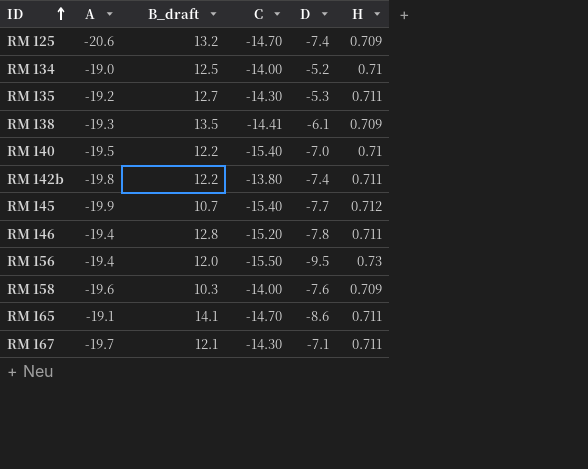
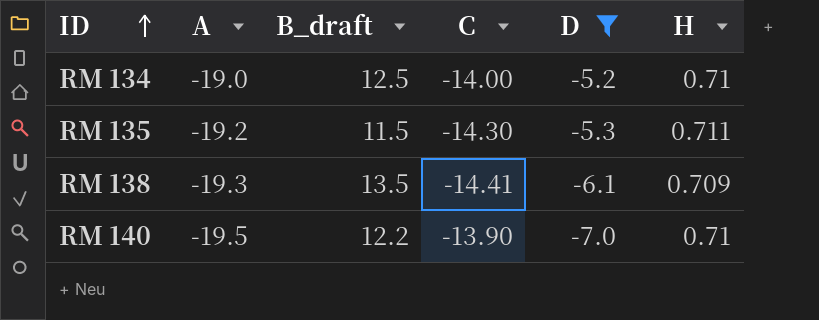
filter: none -> D >= -7.0
RM 135 | B_draft: 12.7 -> 11.5
RM 140 | C: -15.40 -> -13.90

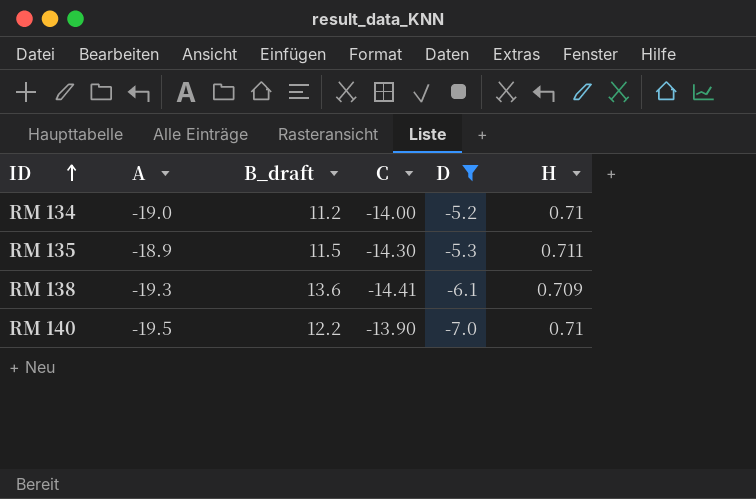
RM 134 | B_draft: 12.5 -> 11.2
RM 135 | A: -19.2 -> -18.9
RM 138 | B_draft: 13.5 -> 13.6

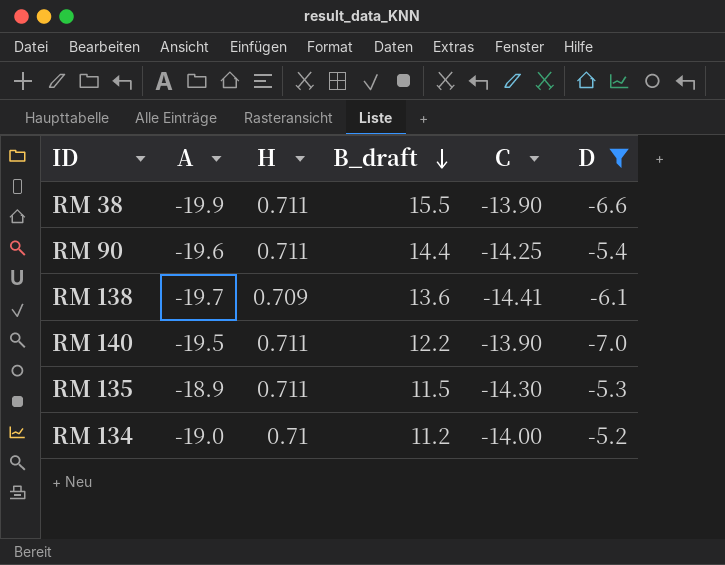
row order: ID ascending -> B_draft descending
column H | position: 6 -> 3
row RM 38: none -> -19.9 | 0.711 | 15.5 | -13.90 | -6.6
row RM 90: none -> -19.6 | 0.711 | 14.4 | -14.25 | -5.4
RM 138 | A: -19.3 -> -19.7
RM 140 | H: 0.71 -> 0.711

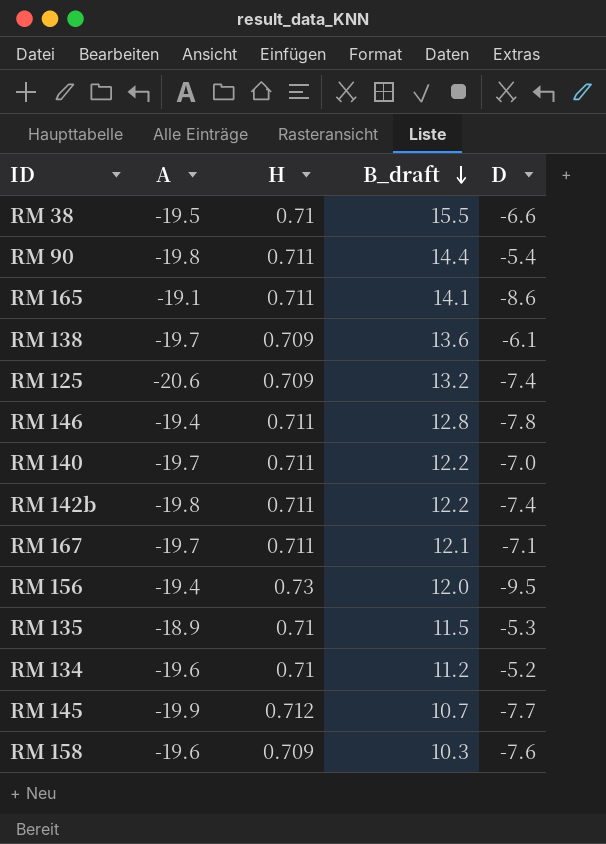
filter: D >= -7.0 -> none
column C | position: 5 -> none
RM 38 | A: -19.9 -> -19.5
RM 38 | H: 0.711 -> 0.71
RM 90 | A: -19.6 -> -19.8
RM 140 | A: -19.5 -> -19.7
RM 135 | H: 0.711 -> 0.71
RM 134 | A: -19.0 -> -19.6

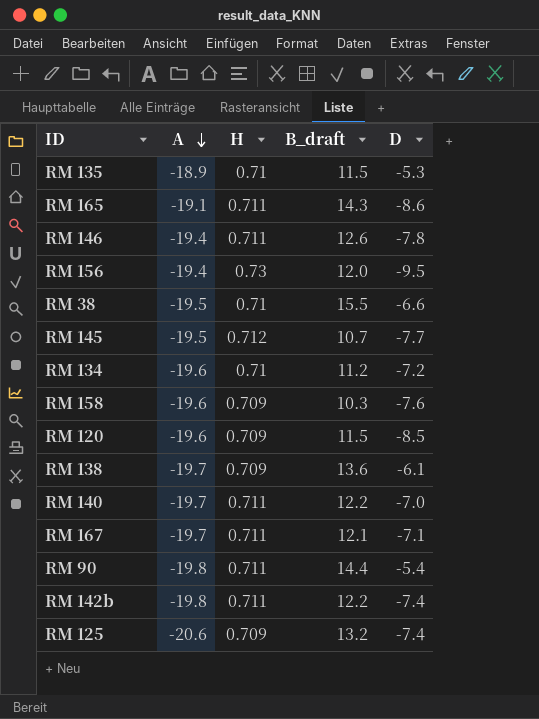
row order: B_draft descending -> A descending
RM 165 | B_draft: 14.1 -> 14.3
RM 146 | B_draft: 12.8 -> 12.6
RM 145 | A: -19.9 -> -19.5
RM 134 | D: -5.2 -> -7.2
row RM 120: none -> -19.6 | 0.709 | 11.5 | -8.5

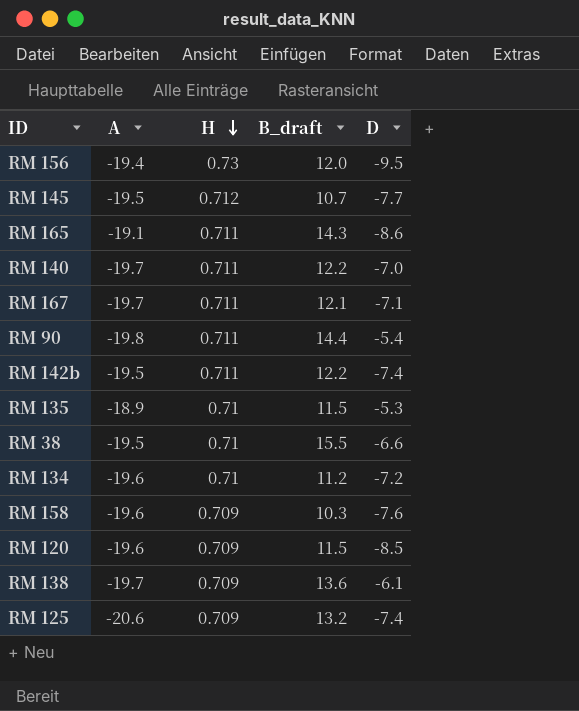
row order: A descending -> H descending
row RM 146: -19.4 | 0.711 | 12.6 | -7.8 -> none
RM 142b | A: -19.8 -> -19.5

